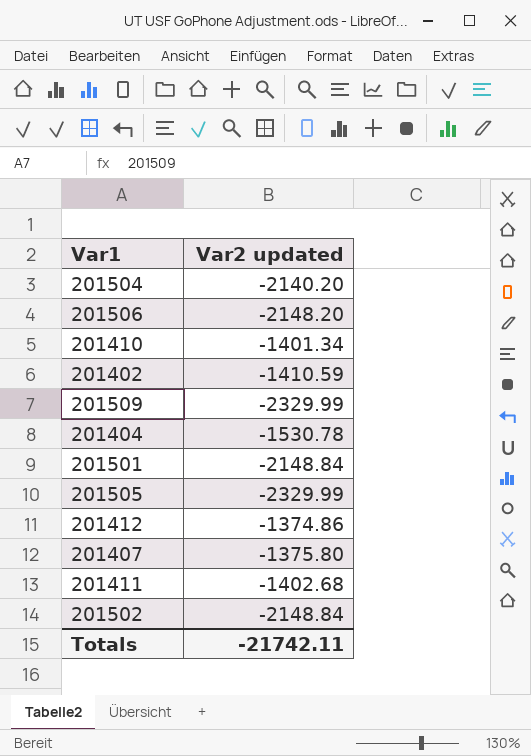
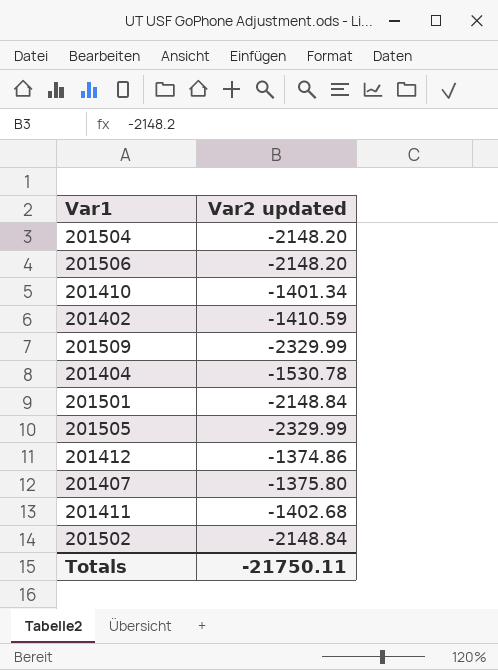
201504 | Var2 updated: -2140.20 -> -2148.20
Totals | Var2 updated: -21742.11 -> -21750.11

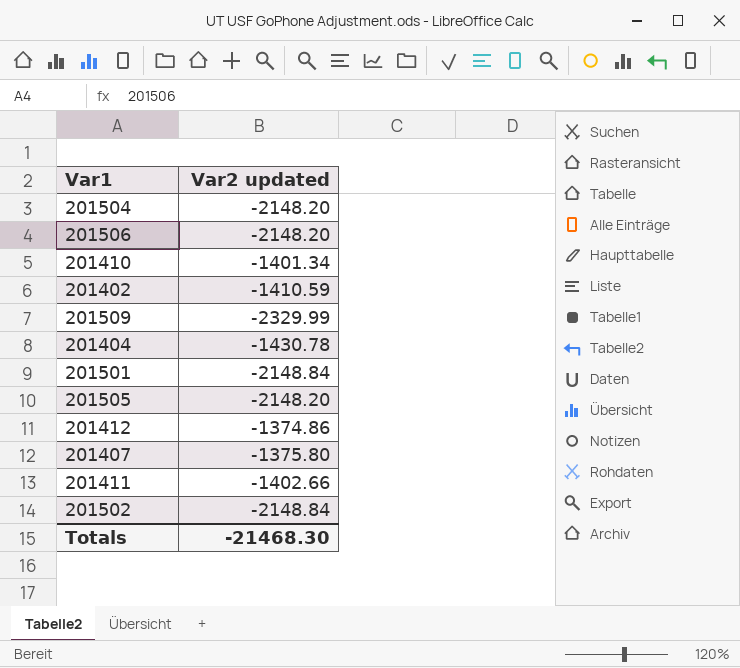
201404 | Var2 updated: -1530.78 -> -1430.78
201505 | Var2 updated: -2329.99 -> -2148.20
201411 | Var2 updated: -1402.68 -> -1402.66
Totals | Var2 updated: -21750.11 -> -21468.30

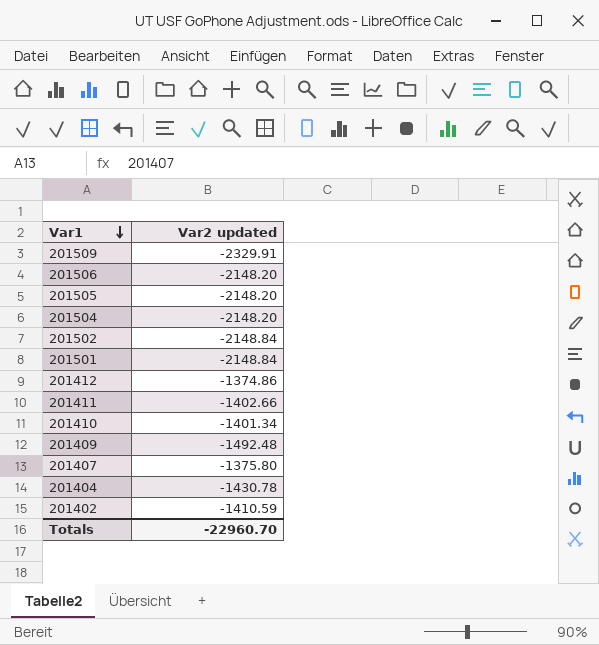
row order: none -> Var1 descending
201509 | Var2 updated: -2329.99 -> -2329.91
row 201409: none -> -1492.48
Totals | Var2 updated: -21468.30 -> -22960.70

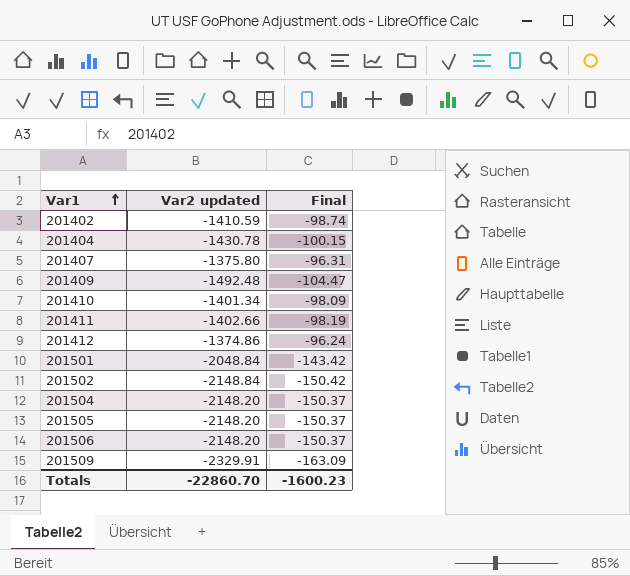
row order: Var1 descending -> Var1 ascending
column Final | formula: none -> [Var2 updated] * 0.07
201501 | Var2 updated: -2148.84 -> -2048.84
Totals | Var2 updated: -22960.70 -> -22860.70

